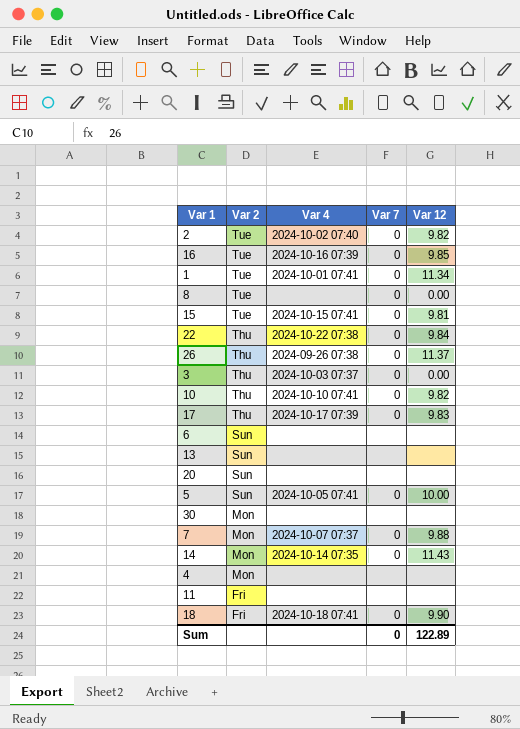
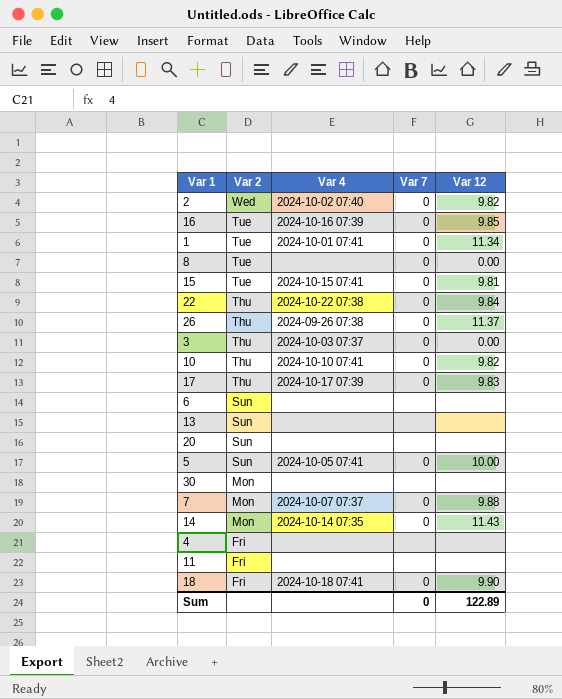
2 | Var 2: Tue -> Wed
4 | Var 2: Mon -> Fri

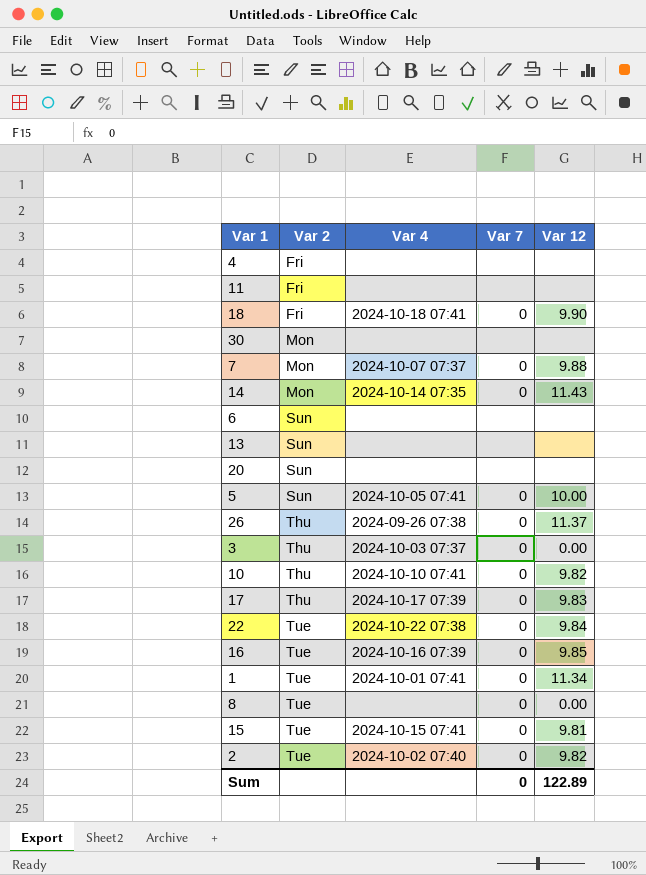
row order: Var 2 descending -> Var 2 ascending
22 | Var 2: Thu -> Tue
2 | Var 2: Wed -> Tue

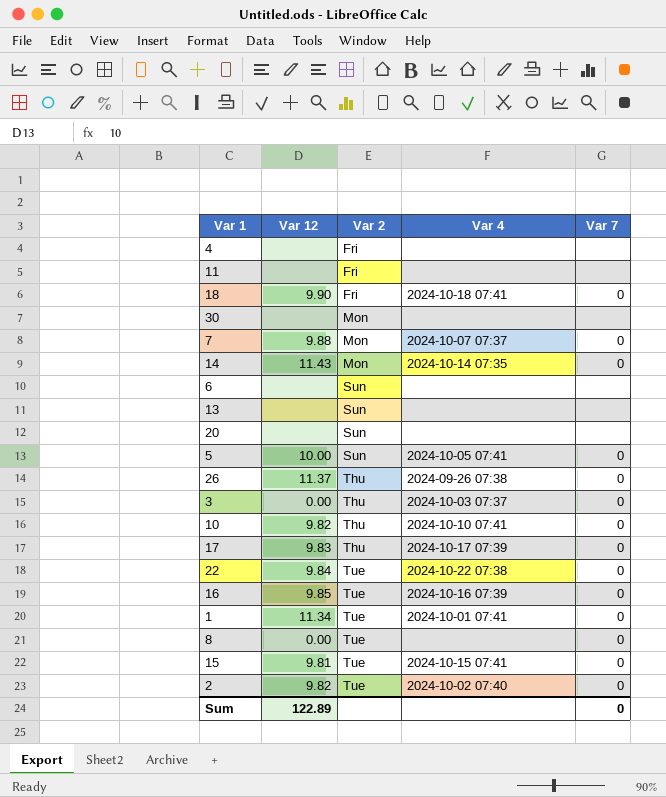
column Var 12 | position: 5 -> 2

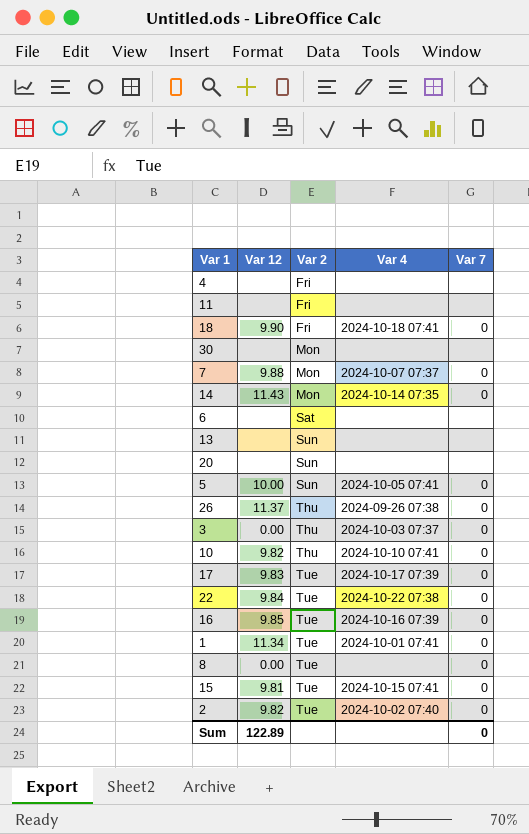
6 | Var 2: Sun -> Sat
17 | Var 2: Thu -> Tue

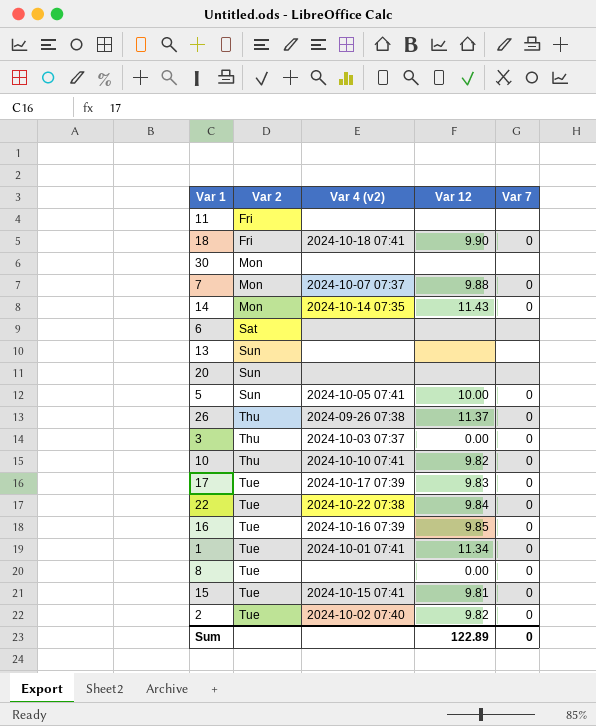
column name: Var 4 -> Var 4 (v2)
column Var 12 | position: 2 -> 4
row 4: none | Fri | none | none -> none

